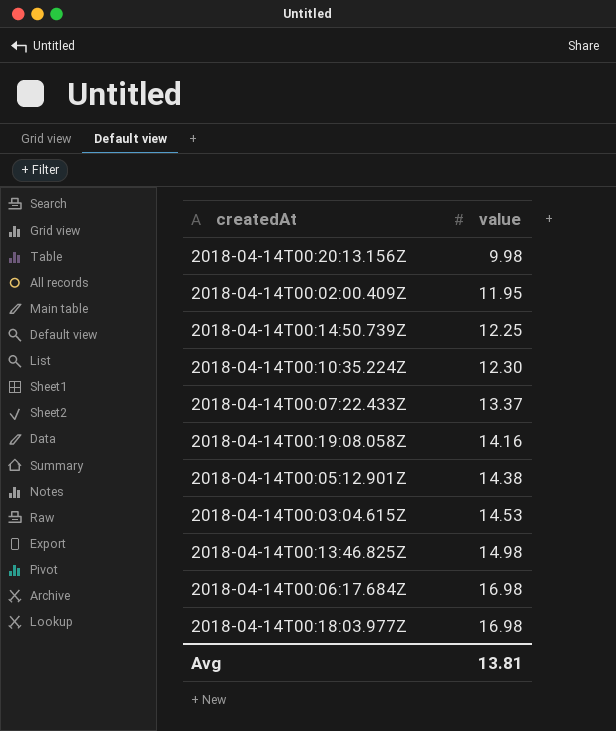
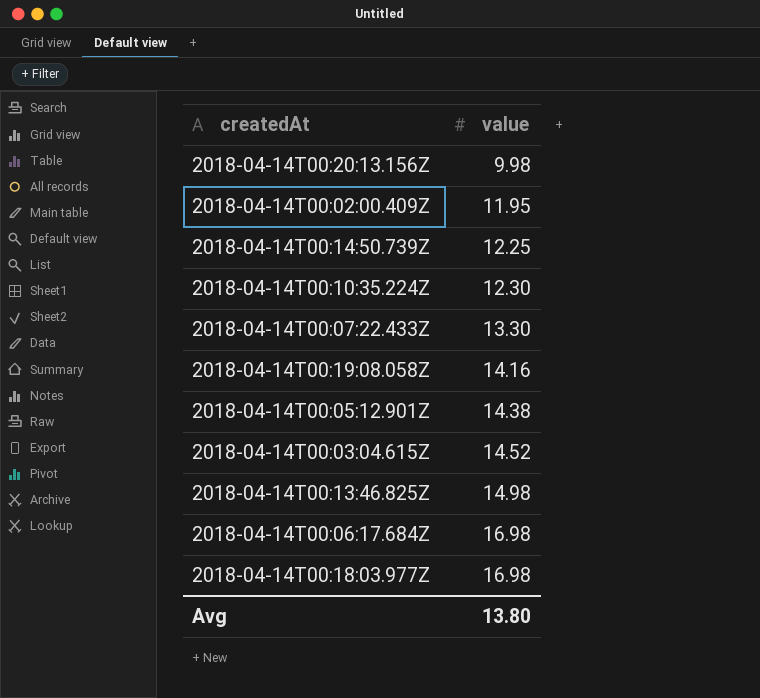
2018-04-14T00:07:22.433Z | value: 13.37 -> 13.30
2018-04-14T00:03:04.615Z | value: 14.53 -> 14.52
Avg | value: 13.81 -> 13.80

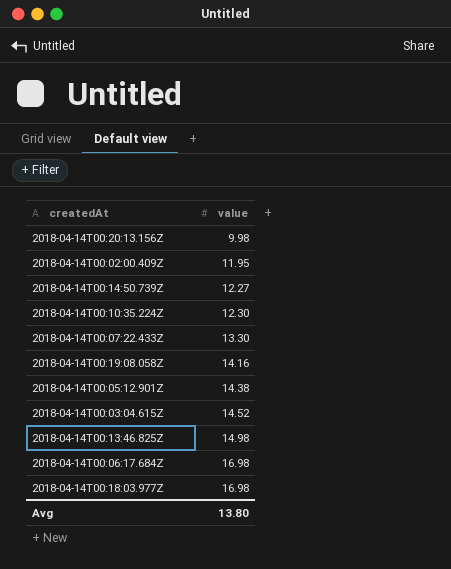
2018-04-14T00:14:50.739Z | value: 12.25 -> 12.27

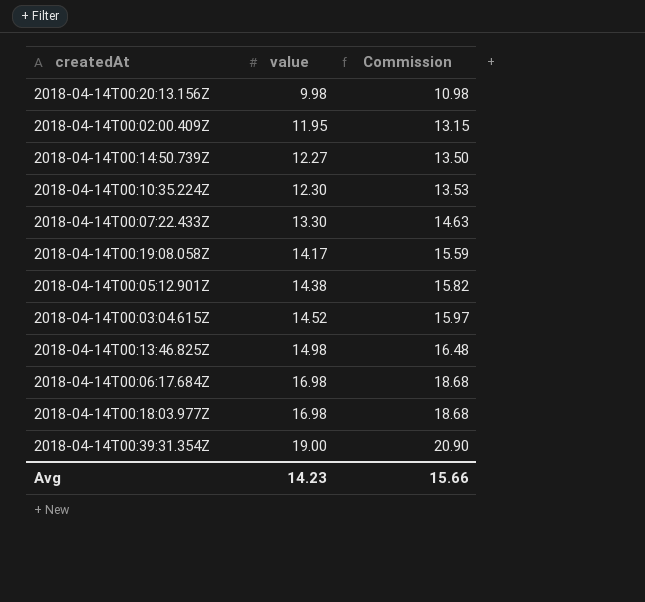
column Commission | formula: none -> [value] * 1.1
2018-04-14T00:19:08.058Z | value: 14.16 -> 14.17
row 2018-04-14T00:39:31.354Z: none -> 19.00 | 20.90
Avg | value: 13.80 -> 14.23

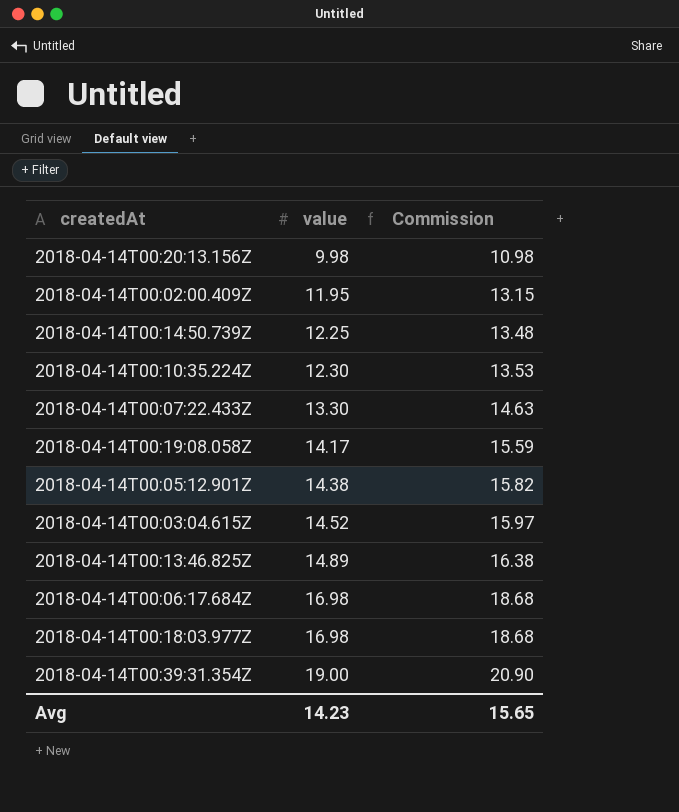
2018-04-14T00:14:50.739Z | value: 12.27 -> 12.25
2018-04-14T00:14:50.739Z | Commission: 13.50 -> 13.48
2018-04-14T00:13:46.825Z | value: 14.98 -> 14.89
2018-04-14T00:13:46.825Z | Commission: 16.48 -> 16.38
Avg | Commission: 15.66 -> 15.65

